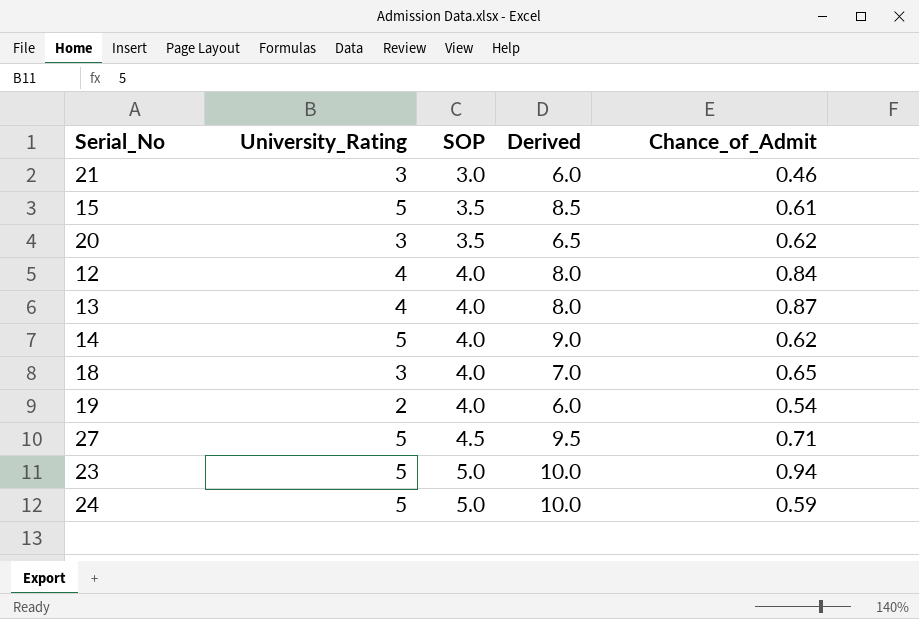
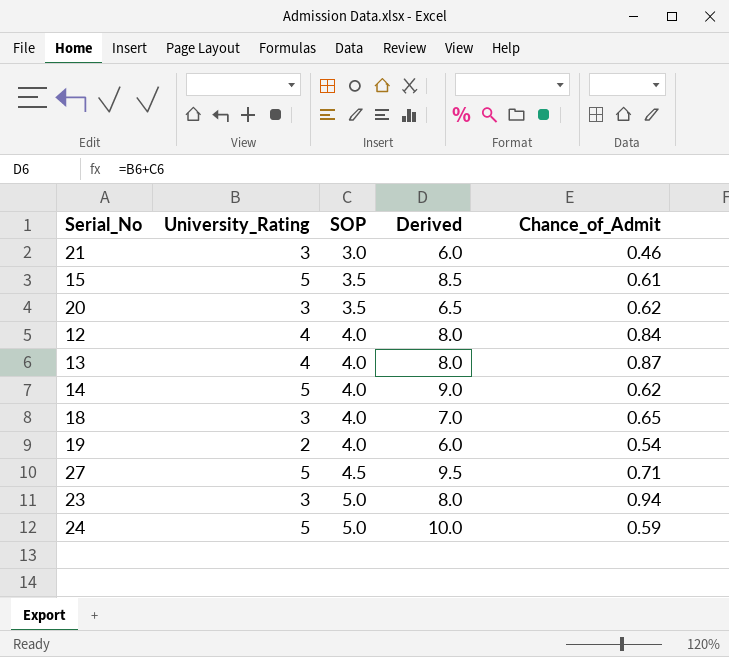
23 | University_Rating: 5 -> 3
23 | Derived: 10.0 -> 8.0

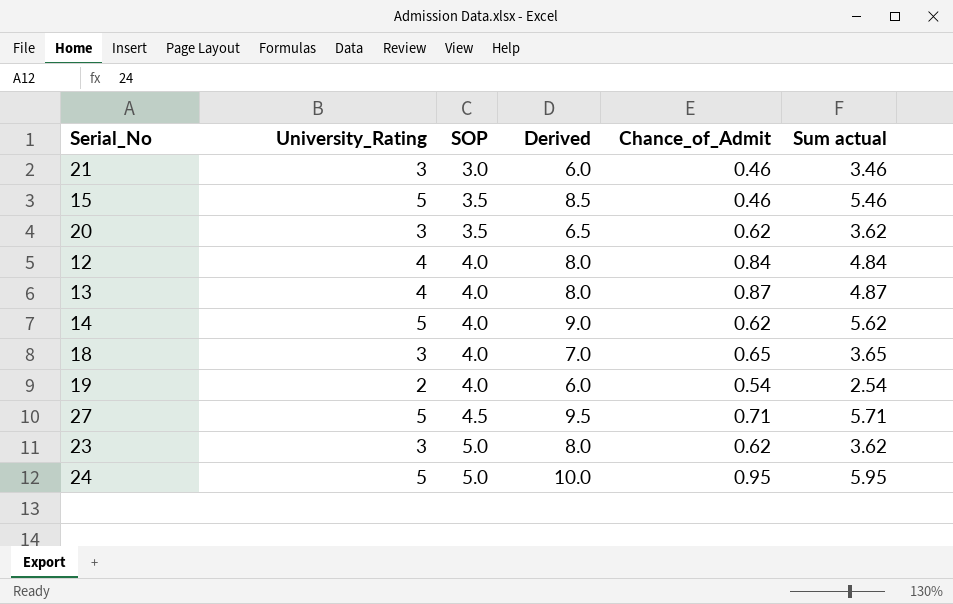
column Sum actual | formula: none -> [University_Rating] + [Chance_of_Admit]
15 | Chance_of_Admit: 0.61 -> 0.46
23 | Chance_of_Admit: 0.94 -> 0.62
24 | Chance_of_Admit: 0.59 -> 0.95

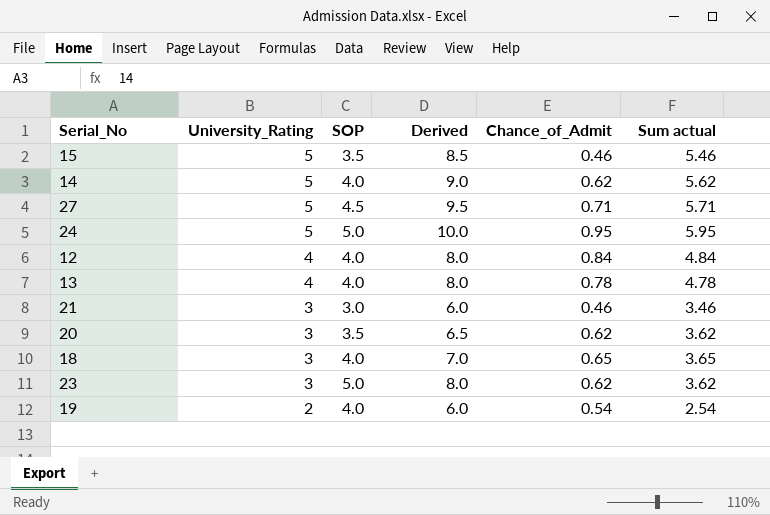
row order: SOP ascending -> University_Rating descending
13 | Chance_of_Admit: 0.87 -> 0.78
13 | Sum actual: 4.87 -> 4.78

